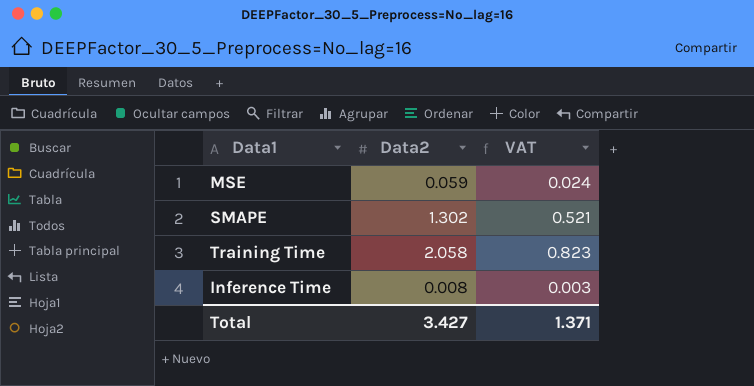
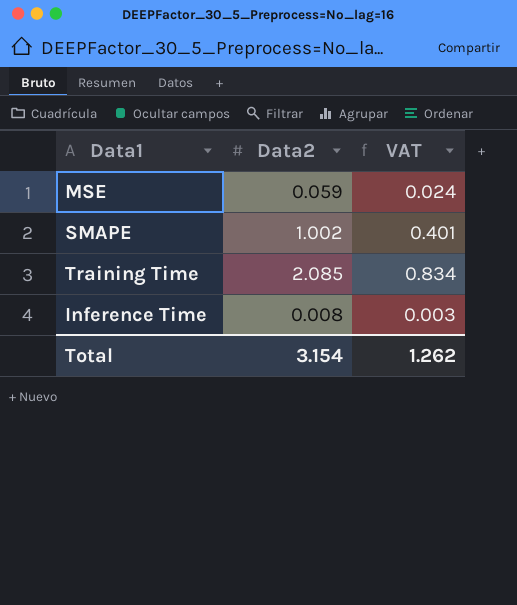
SMAPE | Data2: 1.302 -> 1.002
SMAPE | VAT: 0.521 -> 0.401
Training Time | Data2: 2.058 -> 2.085
Training Time | VAT: 0.823 -> 0.834
Total | Data2: 3.427 -> 3.154
Total | VAT: 1.371 -> 1.262

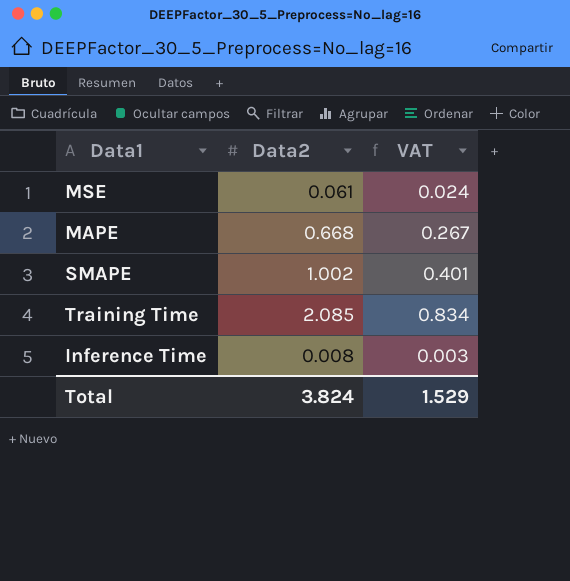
MSE | Data2: 0.059 -> 0.061
row MAPE: none -> 0.668 | 0.267
Total | Data2: 3.154 -> 3.824
Total | VAT: 1.262 -> 1.529

